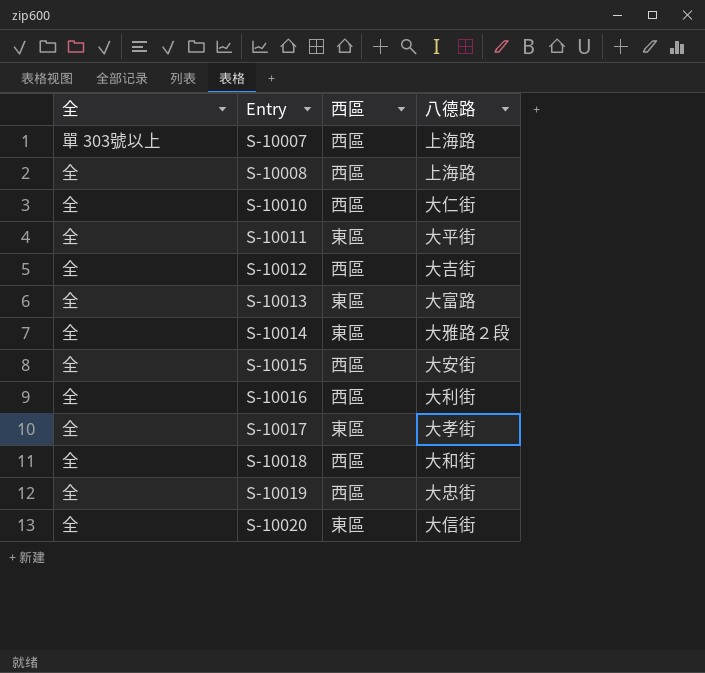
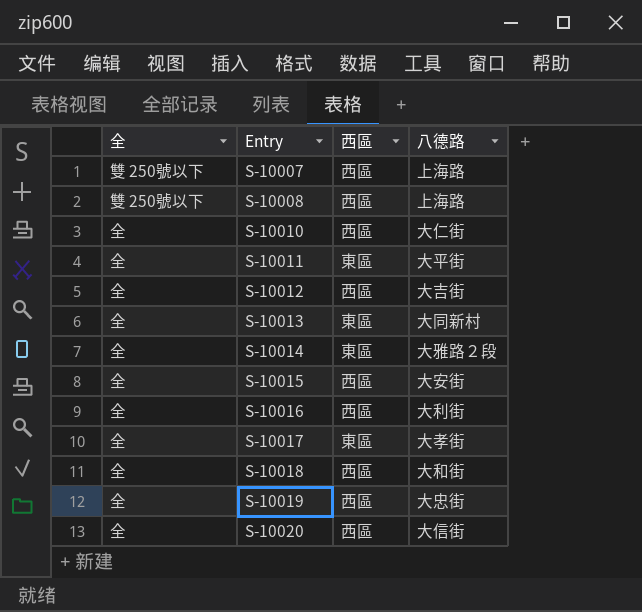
S-10007 | 全: 單 303號以上 -> 雙 250號以下
S-10008 | 全: 全 -> 雙 250號以下
S-10013 | 八德路: 大富路 -> 大同新村
S-10020 | 西區: 東區 -> 西區

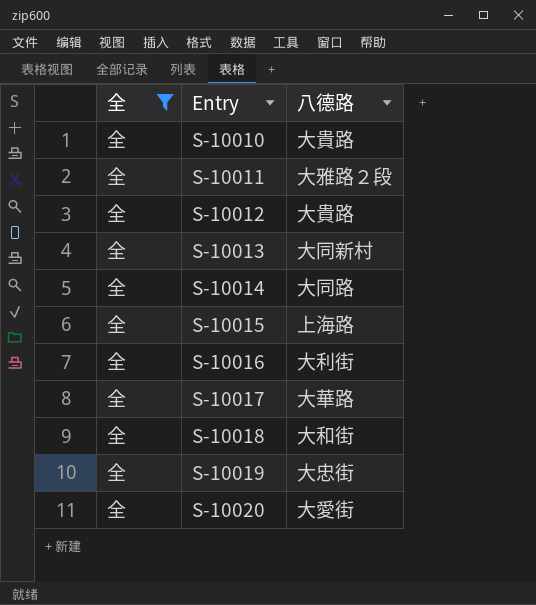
filter: none -> 全 = 全
column 西區 | position: 3 -> none
S-10010 | 八德路: 大仁街 -> 大貴路
S-10011 | 八德路: 大平街 -> 大雅路２段
S-10012 | 八德路: 大吉街 -> 大貴路
S-10014 | 八德路: 大雅路２段 -> 大同路
S-10015 | 八德路: 大安街 -> 上海路
S-10017 | 八德路: 大孝街 -> 大華路
S-10020 | 八德路: 大信街 -> 大愛街

